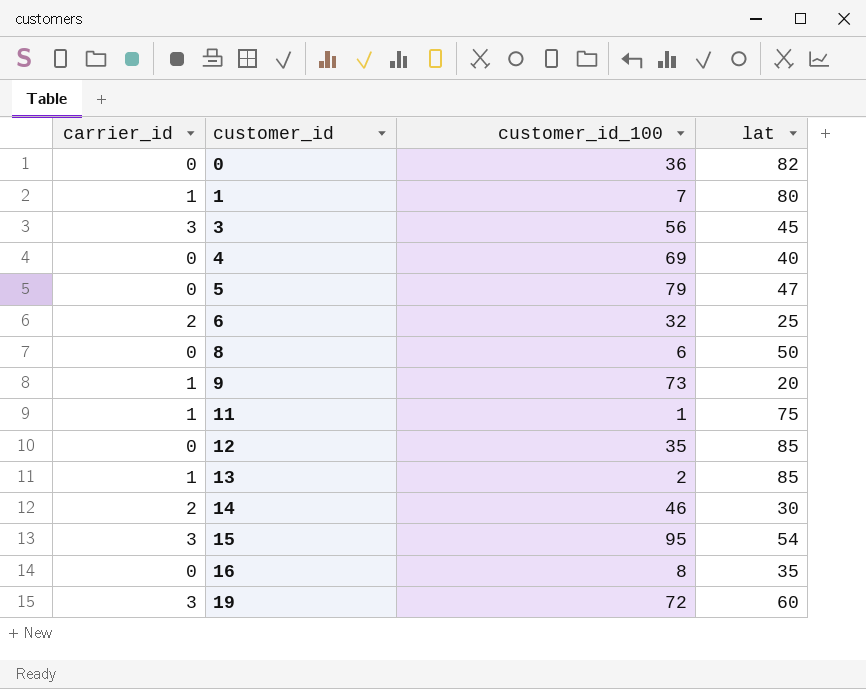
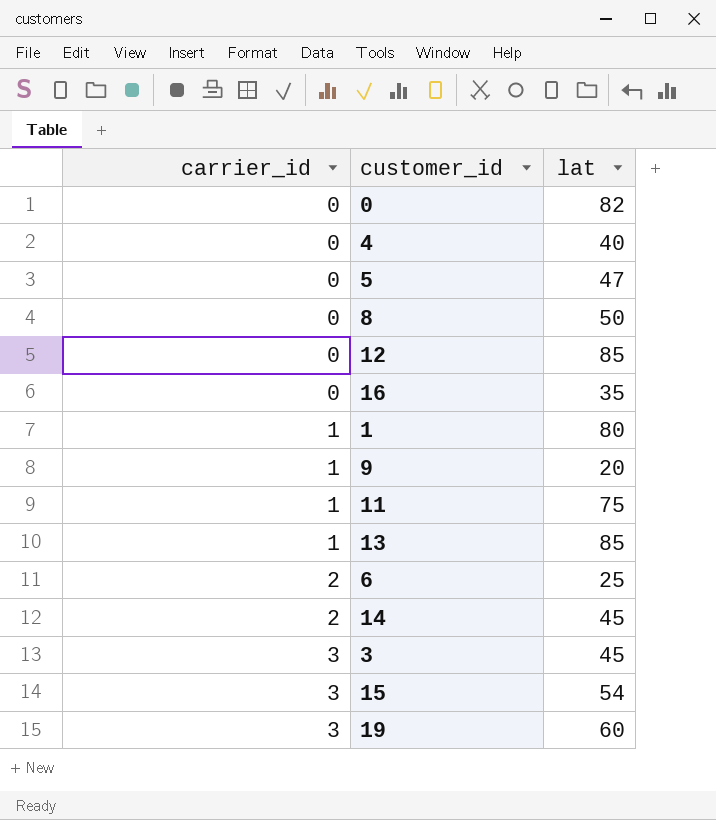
row order: customer_id ascending -> carrier_id ascending
column customer_id_100 | position: 3 -> none
14 | lat: 30 -> 45

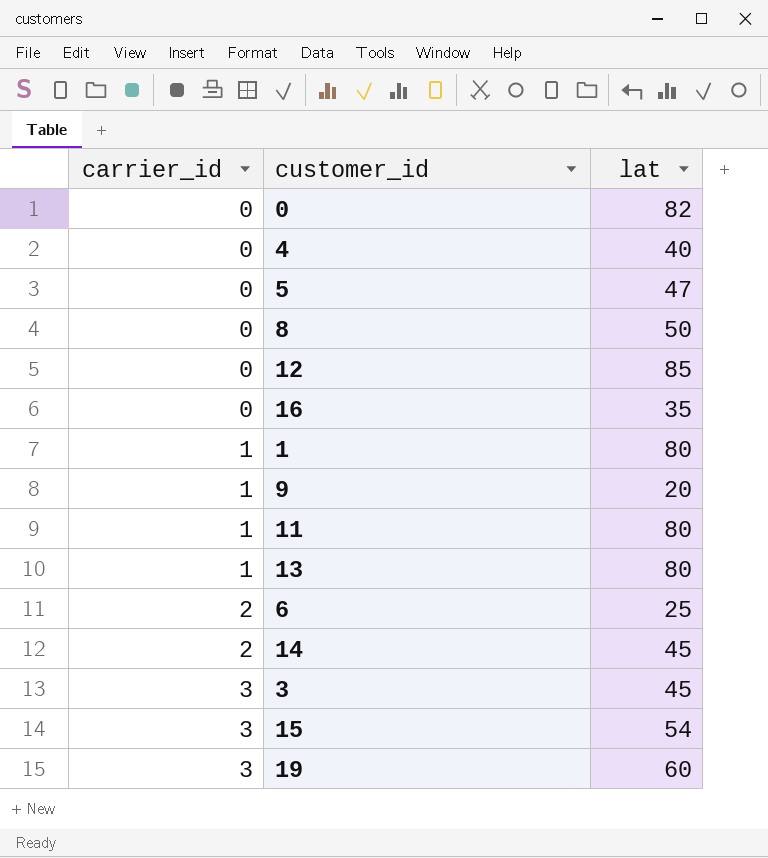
11 | lat: 75 -> 80
13 | lat: 85 -> 80

